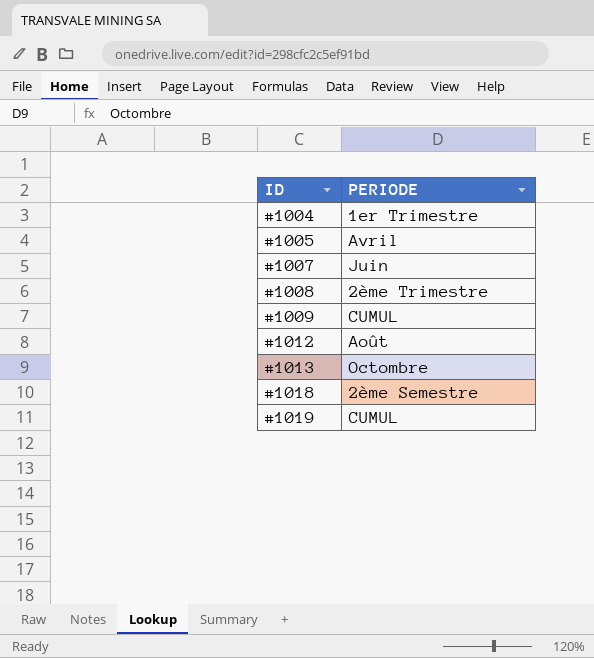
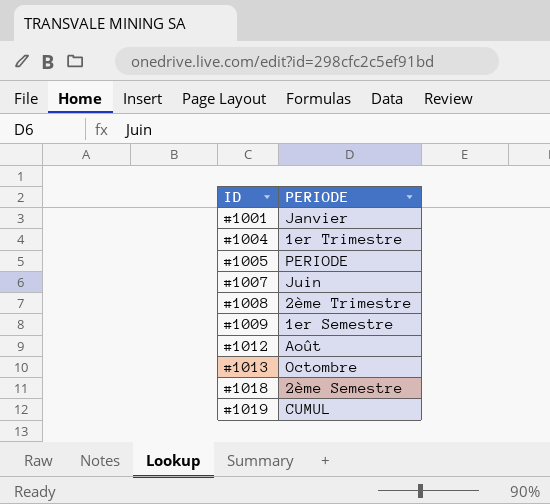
row #1001: none -> Janvier
#1005 | PERIODE: Avril -> PERIODE
#1009 | PERIODE: CUMUL -> 1er Semestre

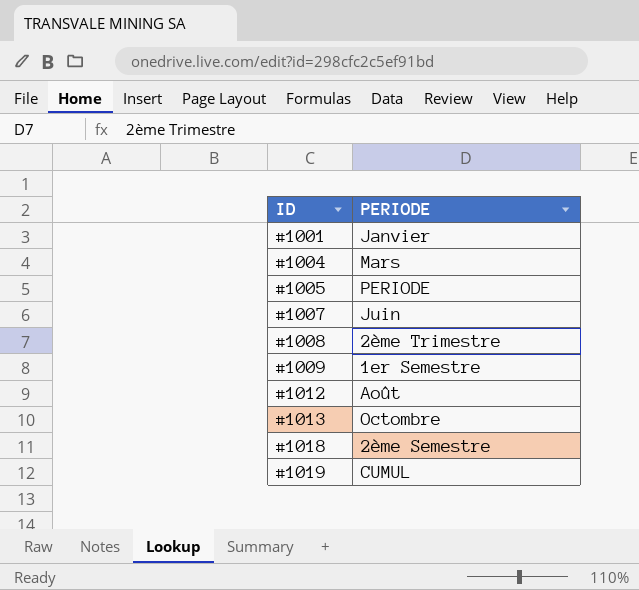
#1004 | PERIODE: 1er Trimestre -> Mars

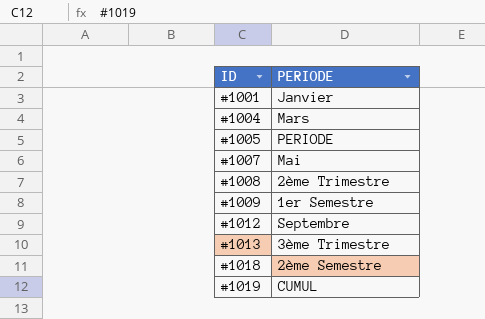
#1007 | PERIODE: Juin -> Mai
#1012 | PERIODE: Août -> Septembre
#1013 | PERIODE: Octombre -> 3ème Trimestre

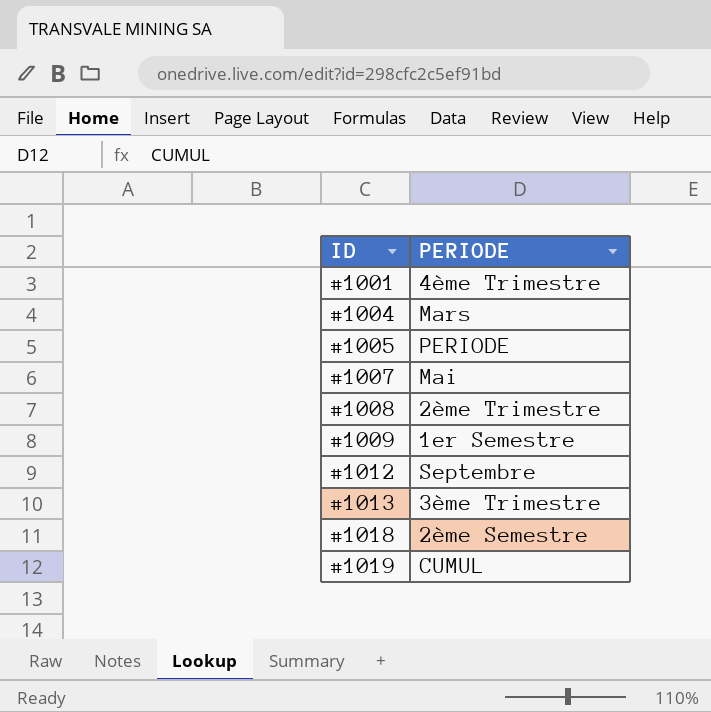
#1001 | PERIODE: Janvier -> 4ème Trimestre

